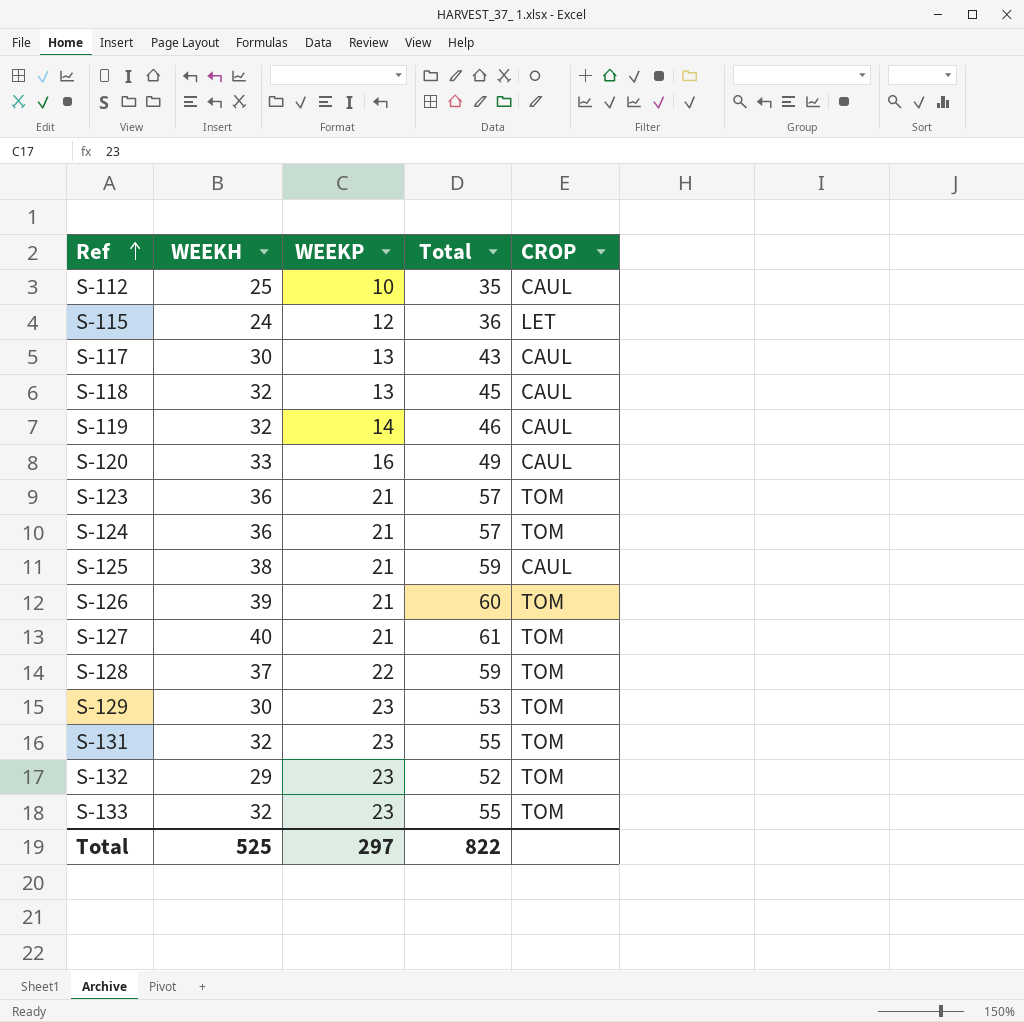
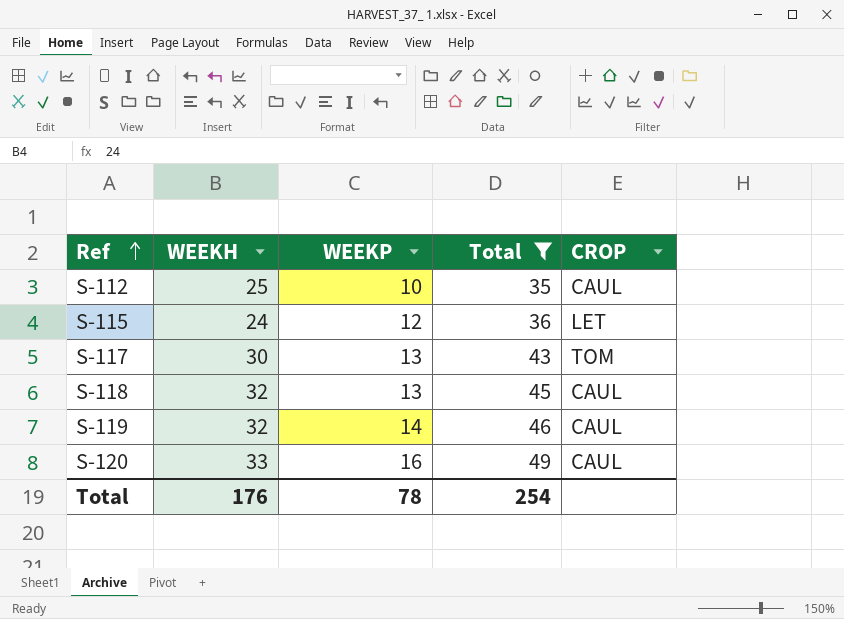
filter: none -> Total <= 49
S-117 | CROP: CAUL -> TOM
Total | WEEKH: 525 -> 176
Total | WEEKP: 297 -> 78
Total | Total: 822 -> 254

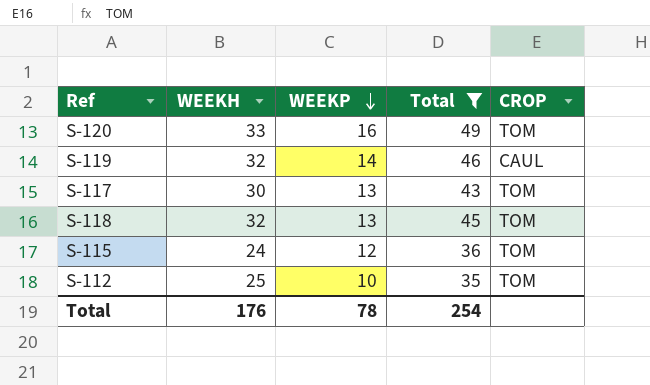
row order: Ref ascending -> WEEKP descending
S-120 | CROP: CAUL -> TOM
S-118 | CROP: CAUL -> TOM
S-115 | CROP: LET -> TOM
S-112 | CROP: CAUL -> TOM

